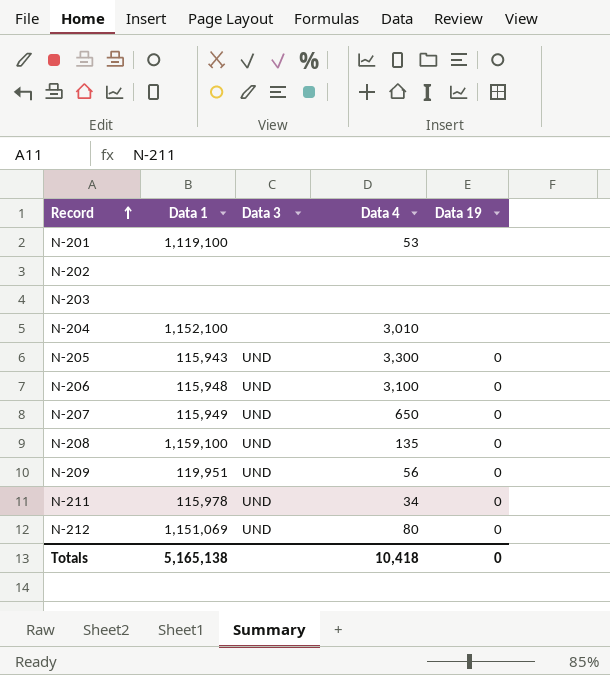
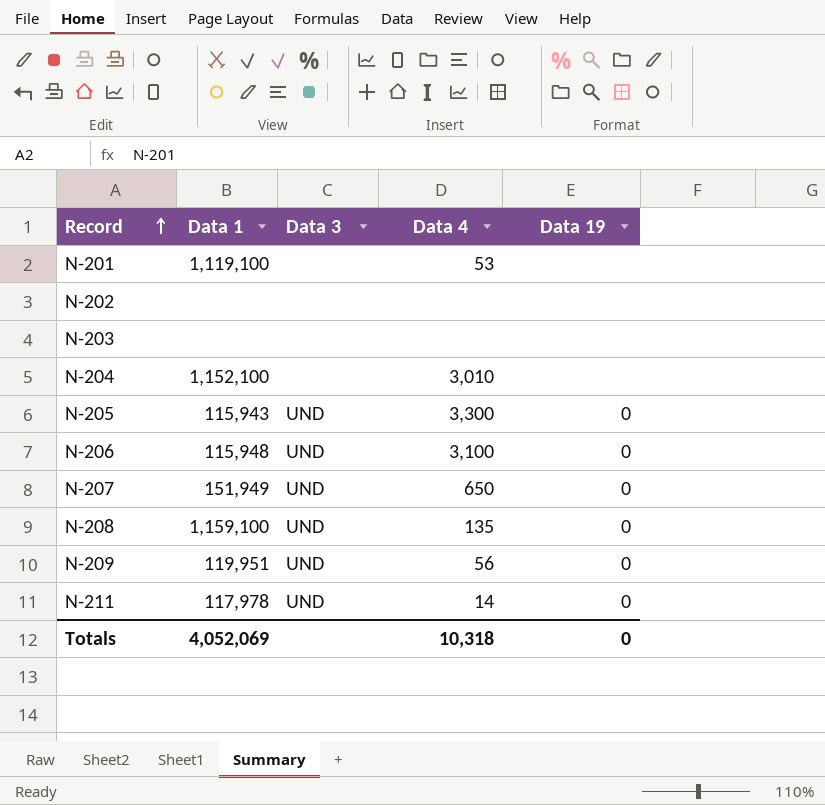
row N-212: 1,151,069 | UND | 80 | 0 -> none
N-207 | Data 1: 115,949 -> 151,949
N-211 | Data 1: 115,978 -> 117,978
N-211 | Data 4: 34 -> 14
Totals | Data 1: 5,165,138 -> 4,052,069
Totals | Data 4: 10,418 -> 10,318

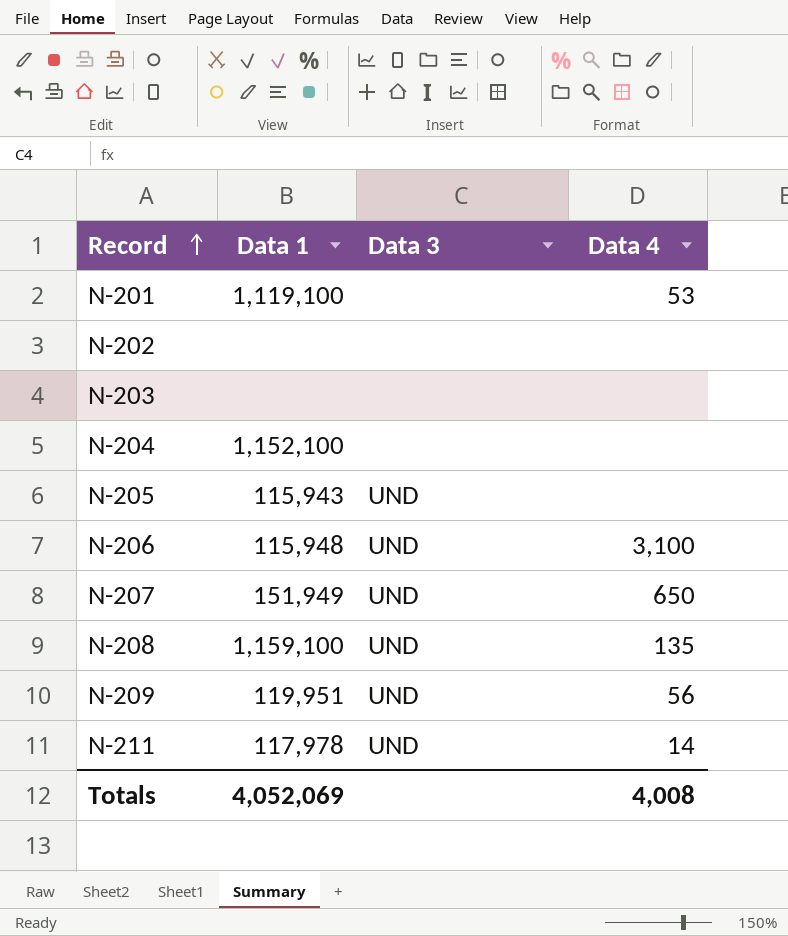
column Data 19 | position: 5 -> none
N-204 | Data 4: 3,010 -> none
N-205 | Data 4: 3,300 -> none
Totals | Data 4: 10,318 -> 4,008

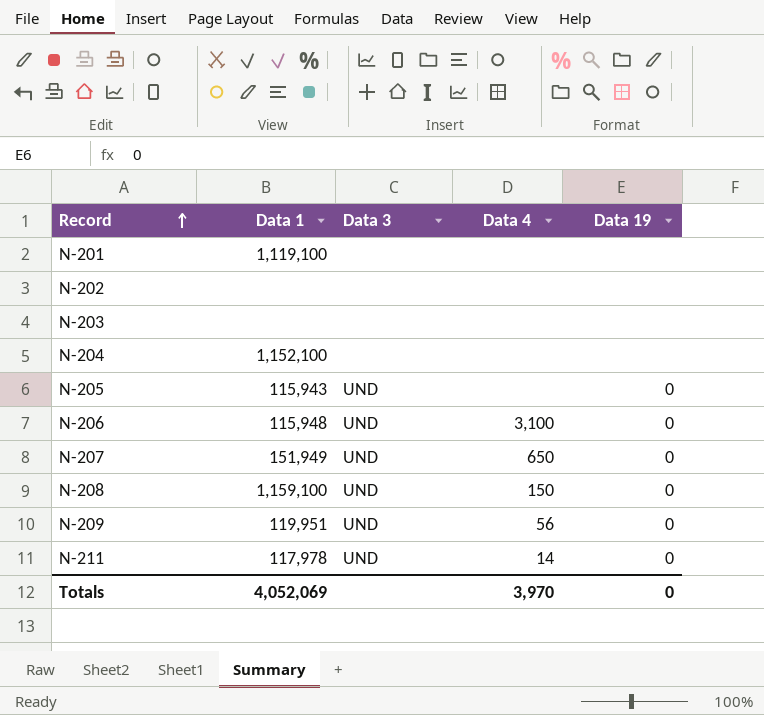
column Data 19 | position: none -> 5
N-201 | Data 4: 53 -> none
N-208 | Data 4: 135 -> 150
Totals | Data 4: 4,008 -> 3,970

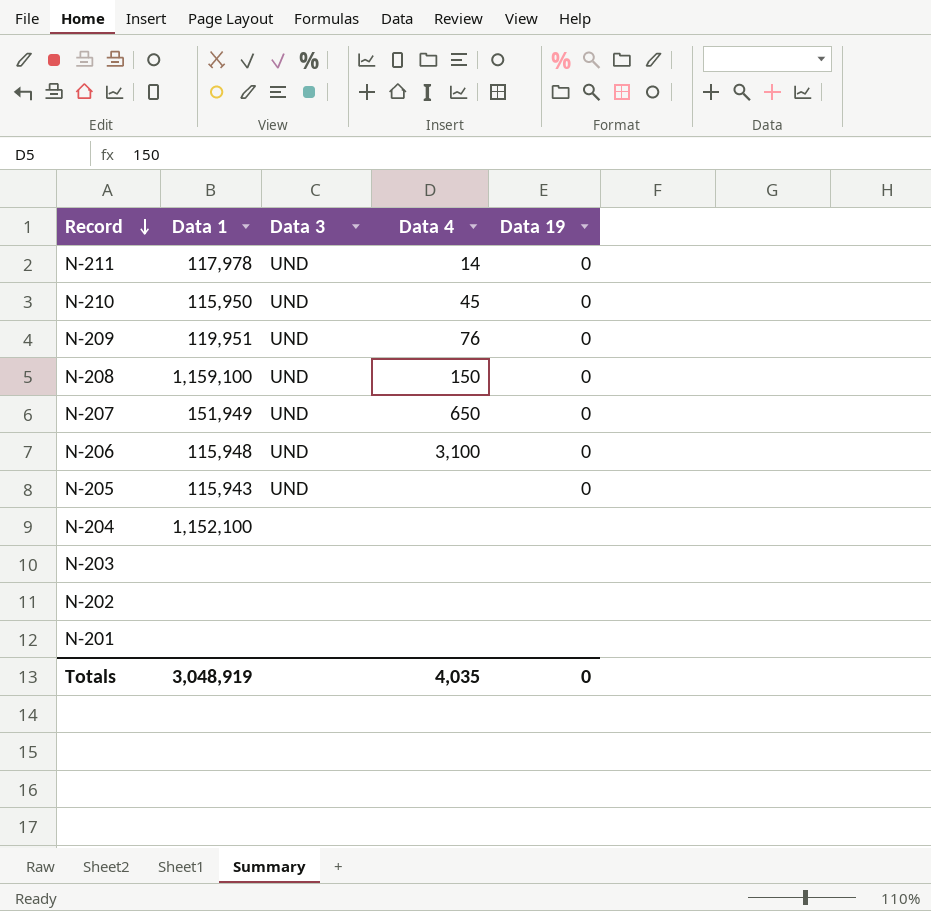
row order: Record ascending -> Record descending
row N-210: none -> 115,950 | UND | 45 | 0
N-209 | Data 4: 56 -> 76
N-201 | Data 1: 1,119,100 -> none
Totals | Data 1: 4,052,069 -> 3,048,919
Totals | Data 4: 3,970 -> 4,035

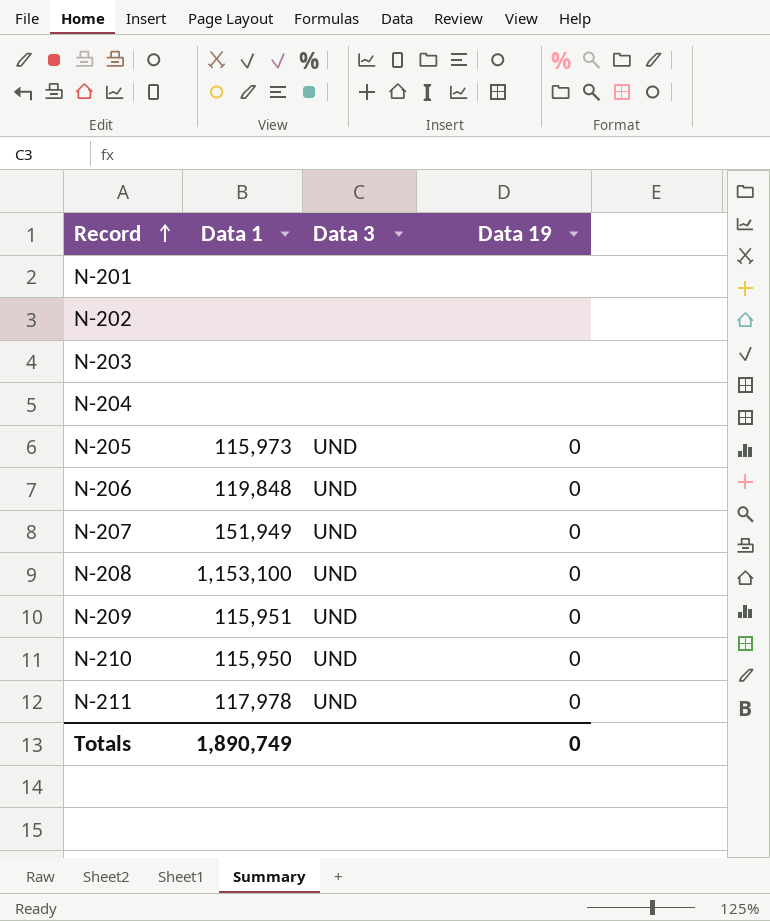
row order: Record descending -> Record ascending
column Data 4 | position: 4 -> none
N-204 | Data 1: 1,152,100 -> none
N-205 | Data 1: 115,943 -> 115,973
N-206 | Data 1: 115,948 -> 119,848
N-208 | Data 1: 1,159,100 -> 1,153,100
N-209 | Data 1: 119,951 -> 115,951
Totals | Data 1: 3,048,919 -> 1,890,749

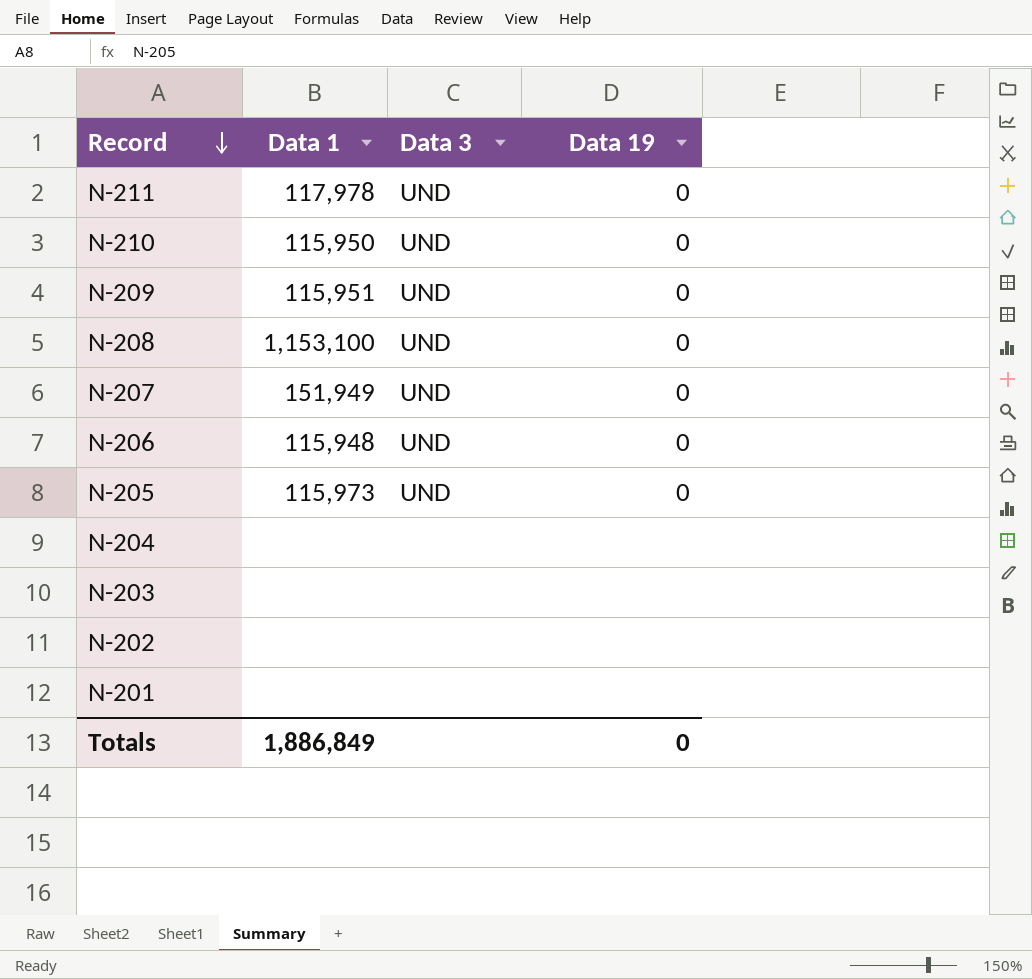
row order: Record ascending -> Record descending
N-206 | Data 1: 119,848 -> 115,948
Totals | Data 1: 1,890,749 -> 1,886,849

